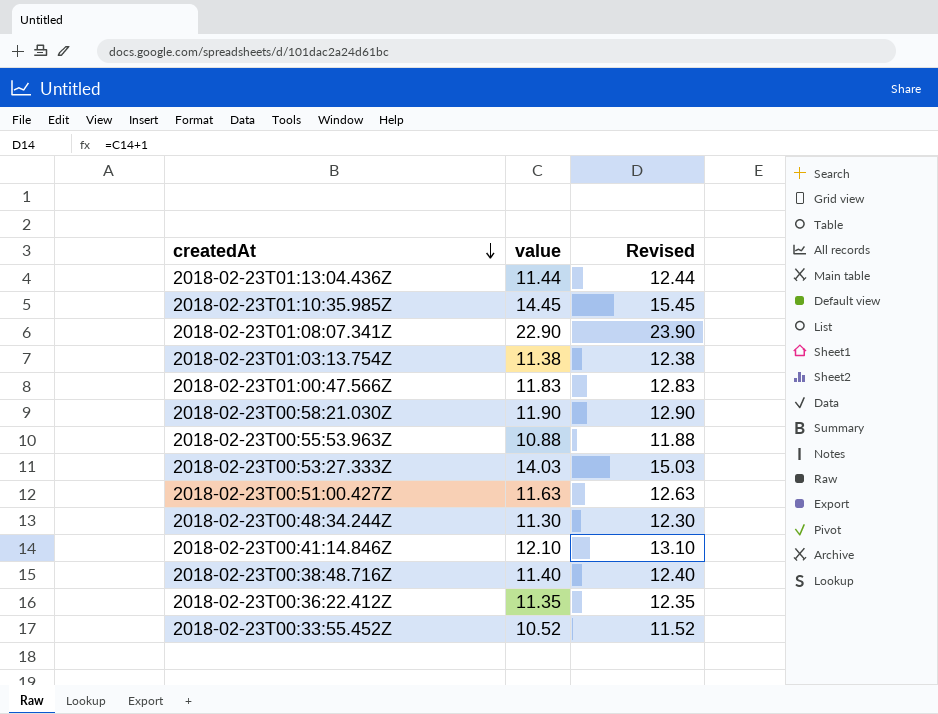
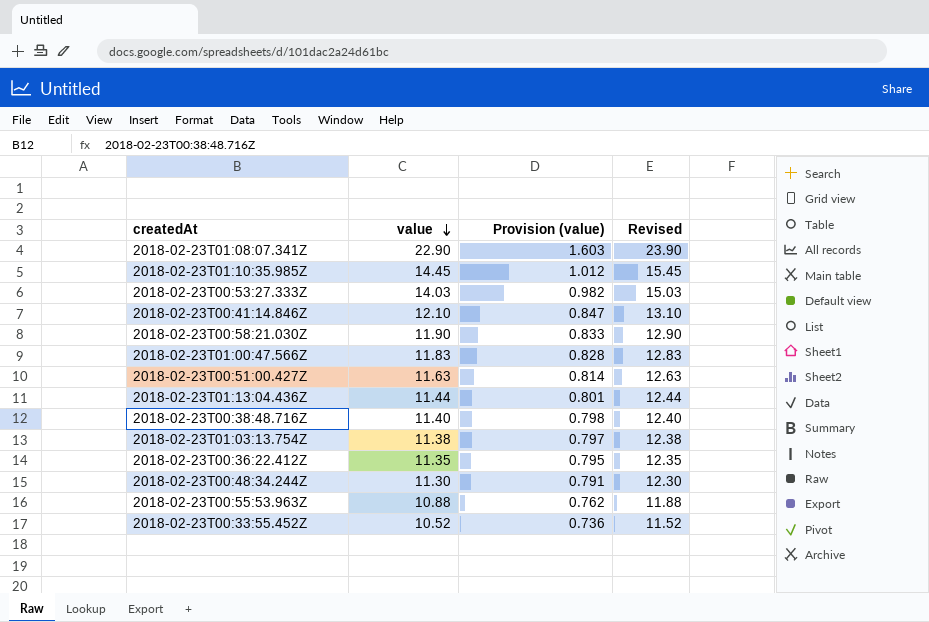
row order: createdAt descending -> value descending
column Provision (value) | formula: none -> [value] * 0.07

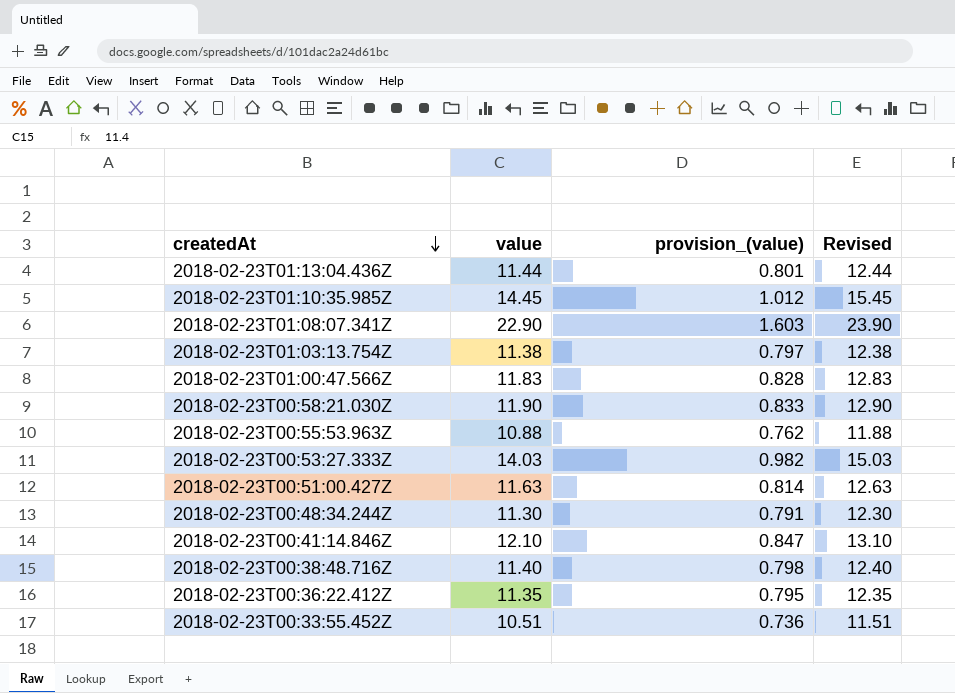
row order: value descending -> createdAt descending
column name: Provision (value) -> provision_(value)
2018-02-23T00:33:55.452Z | value: 10.52 -> 10.51
2018-02-23T00:33:55.452Z | Revised: 11.52 -> 11.51

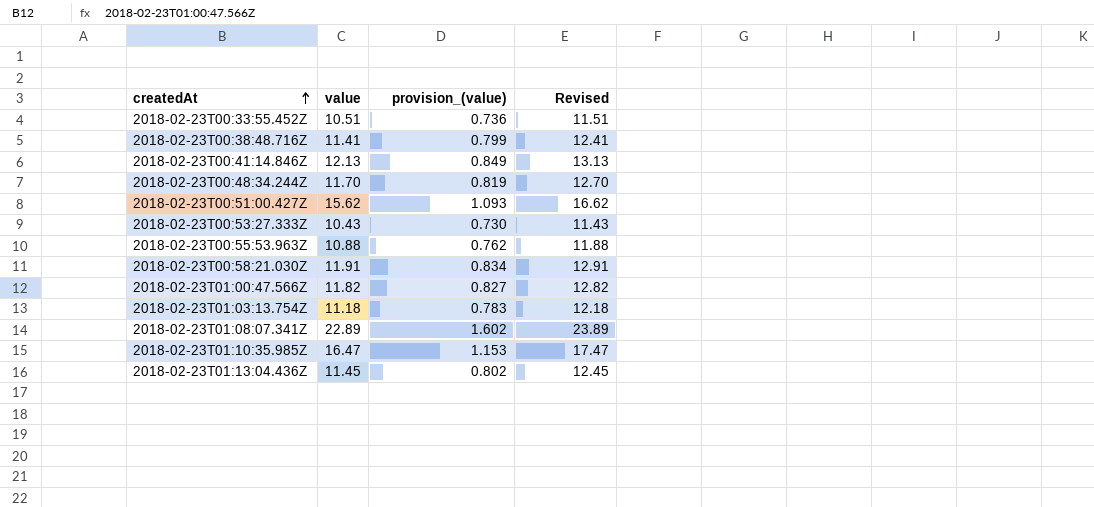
row order: createdAt descending -> createdAt ascending
row 2018-02-23T00:36:22.412Z: 11.35 | 0.795 | 12.35 -> none
2018-02-23T00:38:48.716Z | value: 11.40 -> 11.41
2018-02-23T00:38:48.716Z | provision_(value): 0.798 -> 0.799
2018-02-23T00:38:48.716Z | Revised: 12.40 -> 12.41
2018-02-23T00:41:14.846Z | value: 12.10 -> 12.13
2018-02-23T00:41:14.846Z | provision_(value): 0.847 -> 0.849
2018-02-23T00:41:14.846Z | Revised: 13.10 -> 13.13
2018-02-23T00:48:34.244Z | value: 11.30 -> 11.70
2018-02-23T00:48:34.244Z | provision_(value): 0.791 -> 0.819
2018-02-23T00:48:34.244Z | Revised: 12.30 -> 12.70
2018-02-23T00:51:00.427Z | value: 11.63 -> 15.62
2018-02-23T00:51:00.427Z | provision_(value): 0.814 -> 1.093
2018-02-23T00:51:00.427Z | Revised: 12.63 -> 16.62
2018-02-23T00:53:27.333Z | value: 14.03 -> 10.43
2018-02-23T00:53:27.333Z | provision_(value): 0.982 -> 0.730
2018-02-23T00:53:27.333Z | Revised: 15.03 -> 11.43
2018-02-23T00:58:21.030Z | value: 11.90 -> 11.91
2018-02-23T00:58:21.030Z | provision_(value): 0.833 -> 0.834
2018-02-23T00:58:21.030Z | Revised: 12.90 -> 12.91
2018-02-23T01:00:47.566Z | value: 11.83 -> 11.82
2018-02-23T01:00:47.566Z | provision_(value): 0.828 -> 0.827
2018-02-23T01:00:47.566Z | Revised: 12.83 -> 12.82
2018-02-23T01:03:13.754Z | value: 11.38 -> 11.18
2018-02-23T01:03:13.754Z | provision_(value): 0.797 -> 0.783
2018-02-23T01:03:13.754Z | Revised: 12.38 -> 12.18
2018-02-23T01:08:07.341Z | value: 22.90 -> 22.89
2018-02-23T01:08:07.341Z | provision_(value): 1.603 -> 1.602
2018-02-23T01:08:07.341Z | Revised: 23.90 -> 23.89
2018-02-23T01:10:35.985Z | value: 14.45 -> 16.47
2018-02-23T01:10:35.985Z | provision_(value): 1.012 -> 1.153
2018-02-23T01:10:35.985Z | Revised: 15.45 -> 17.47
2018-02-23T01:13:04.436Z | value: 11.44 -> 11.45
2018-02-23T01:13:04.436Z | provision_(value): 0.801 -> 0.802
2018-02-23T01:13:04.436Z | Revised: 12.44 -> 12.45

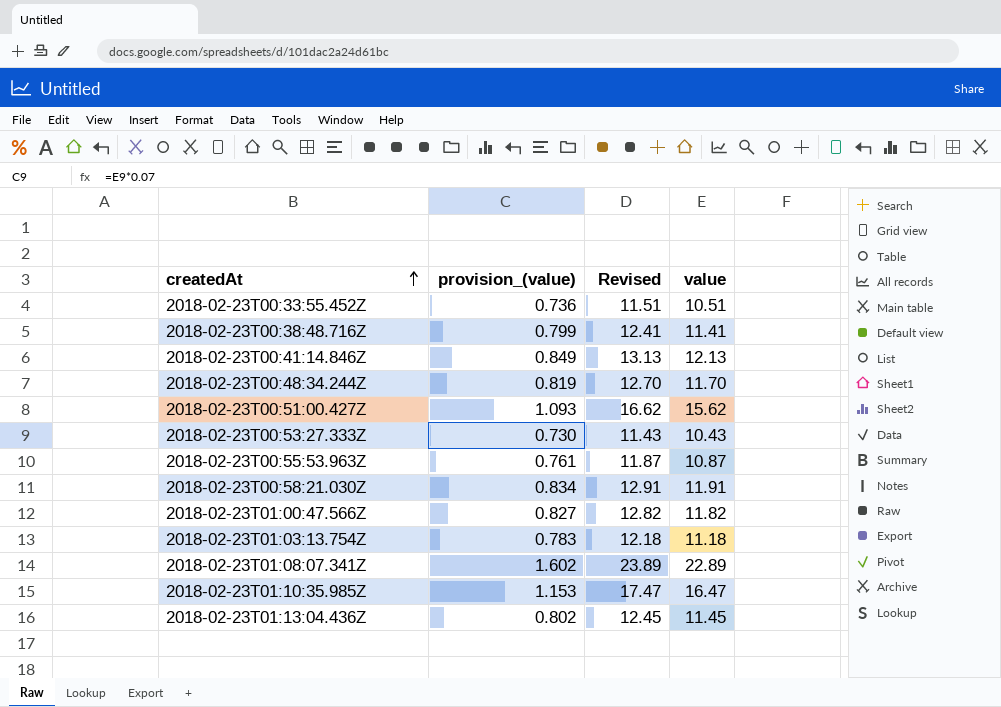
column value | position: 2 -> 4
2018-02-23T00:55:53.963Z | provision_(value): 0.762 -> 0.761
2018-02-23T00:55:53.963Z | Revised: 11.88 -> 11.87
2018-02-23T00:55:53.963Z | value: 10.88 -> 10.87

